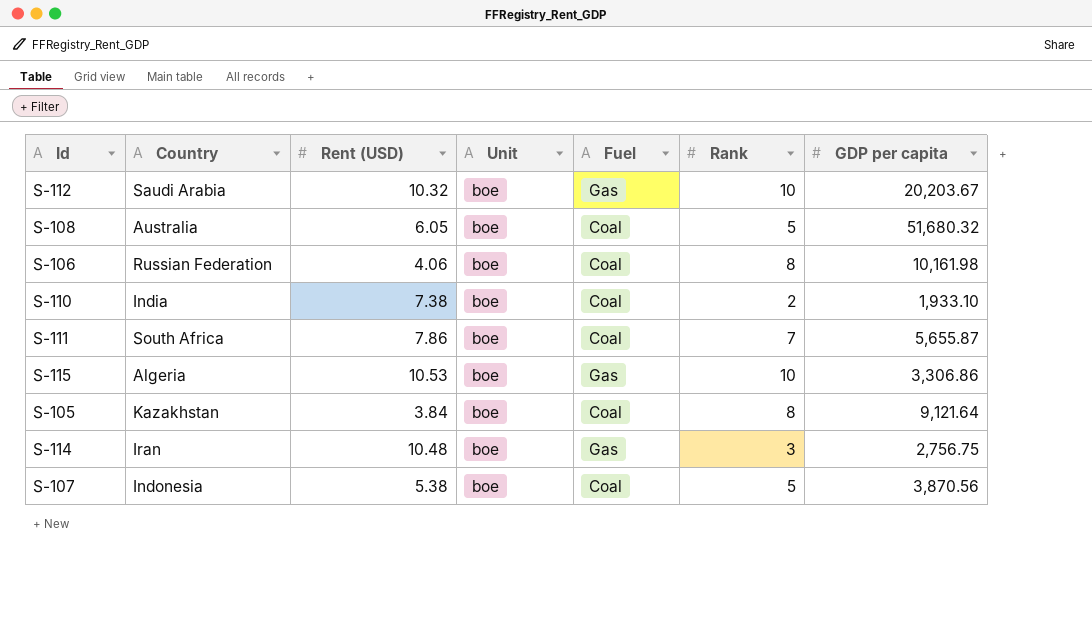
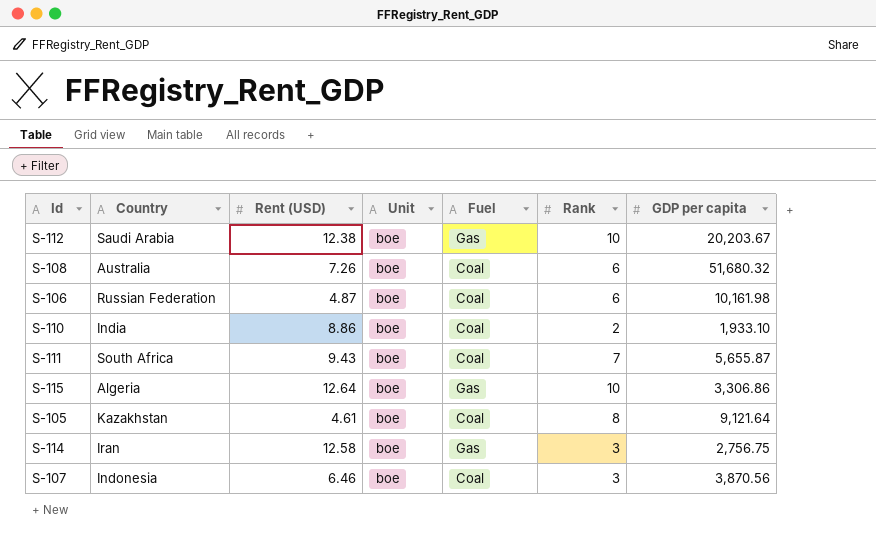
S-112 | Rent (USD): 10.32 -> 12.38
S-108 | Rent (USD): 6.05 -> 7.26
S-108 | Rank: 5 -> 6
S-106 | Rent (USD): 4.06 -> 4.87
S-106 | Rank: 8 -> 6
S-110 | Rent (USD): 7.38 -> 8.86
S-111 | Rent (USD): 7.86 -> 9.43
S-115 | Rent (USD): 10.53 -> 12.64
S-105 | Rent (USD): 3.84 -> 4.61
S-114 | Rent (USD): 10.48 -> 12.58
S-107 | Rent (USD): 5.38 -> 6.46
S-107 | Rank: 5 -> 3

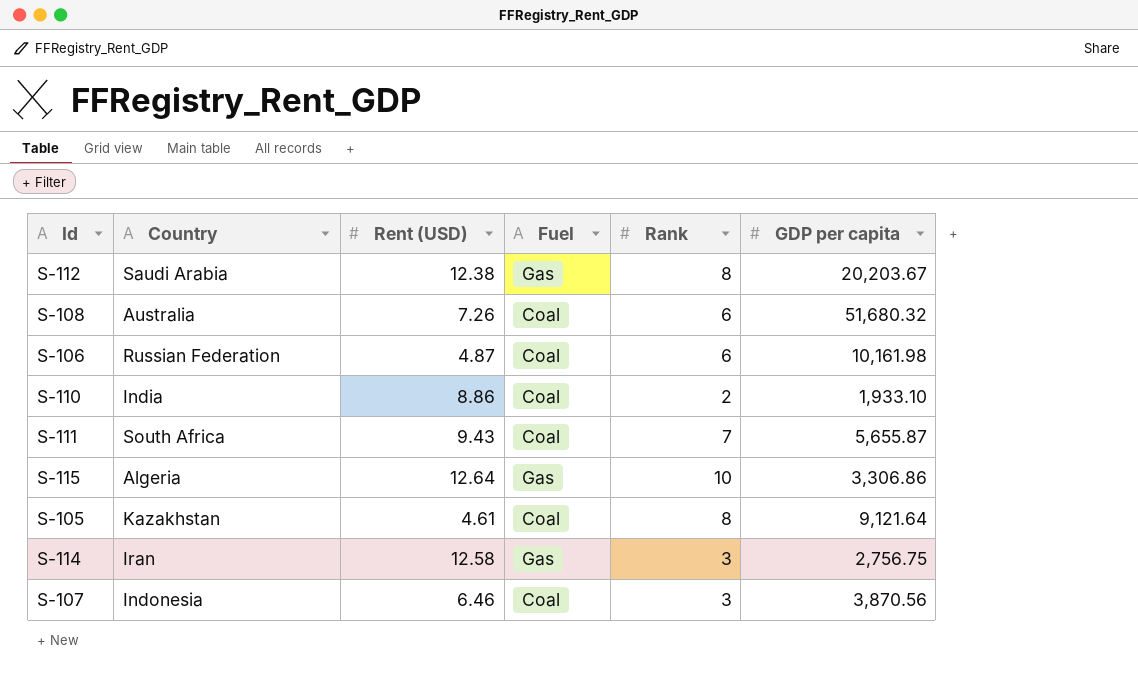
column Unit | position: 4 -> none
S-112 | Rank: 10 -> 8

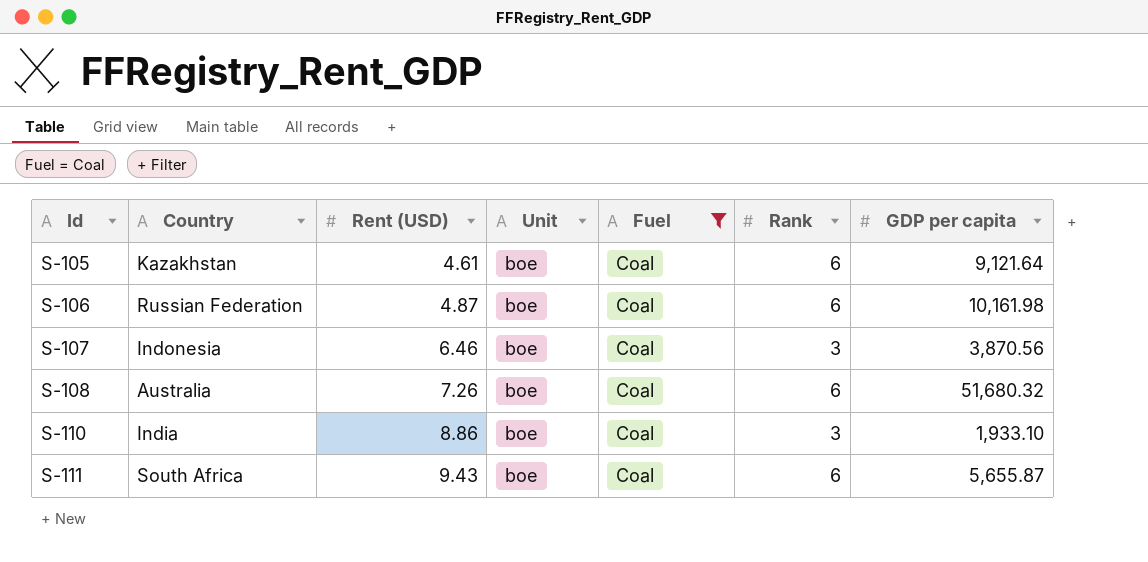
filter: none -> Fuel = Coal
row order: none -> Id ascending
column Unit | position: none -> 4
S-105 | Rank: 8 -> 6
S-110 | Rank: 2 -> 3
S-111 | Rank: 7 -> 6

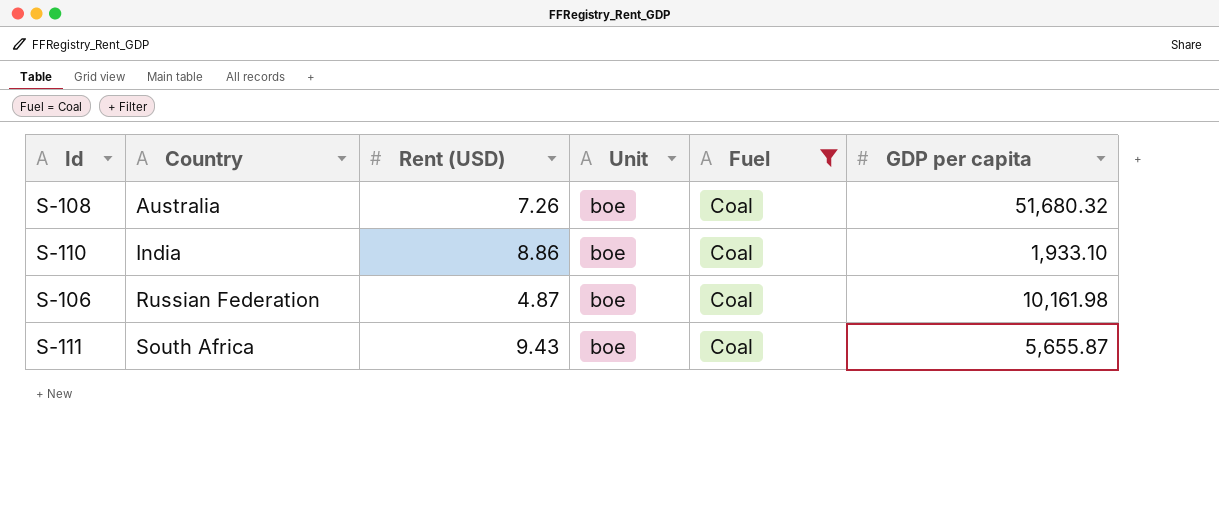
row order: Id ascending -> Country ascending
column Rank | position: 6 -> none
row S-105: Kazakhstan | 4.61 | boe | Coal | 6 | 9,121.64 -> none
row S-107: Indonesia | 6.46 | boe | Coal | 3 | 3,870.56 -> none

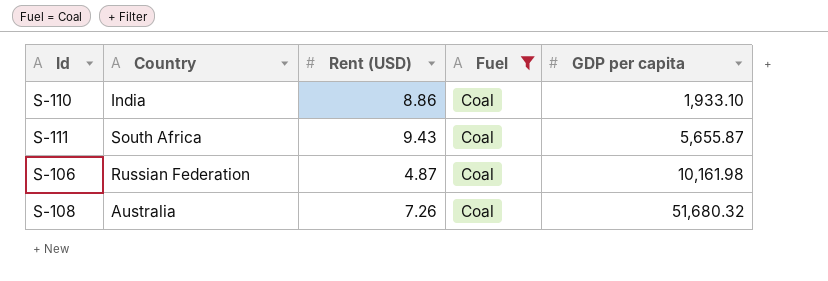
row order: Country ascending -> GDP per capita ascending
column Unit | position: 4 -> none

